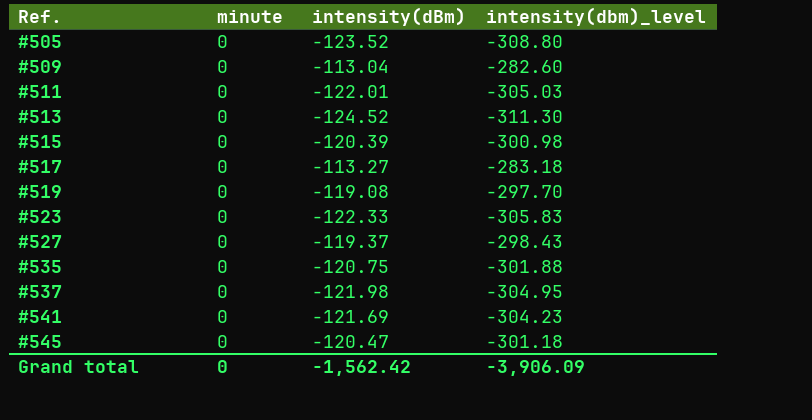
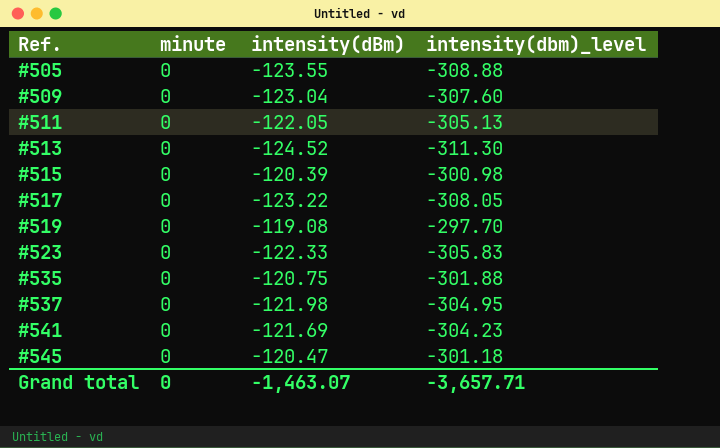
row #527: 0 | -119.37 | -298.43 -> none
#505 | intensity(dBm): -123.52 -> -123.55
#505 | intensity(dbm)_level: -308.80 -> -308.88
#509 | intensity(dBm): -113.04 -> -123.04
#509 | intensity(dbm)_level: -282.60 -> -307.60
#511 | intensity(dBm): -122.01 -> -122.05
#511 | intensity(dbm)_level: -305.03 -> -305.13
#517 | intensity(dBm): -113.27 -> -123.22
#517 | intensity(dbm)_level: -283.18 -> -308.05
Grand total | intensity(dBm): -1,562.42 -> -1,463.07
Grand total | intensity(dbm)_level: -3,906.09 -> -3,657.71

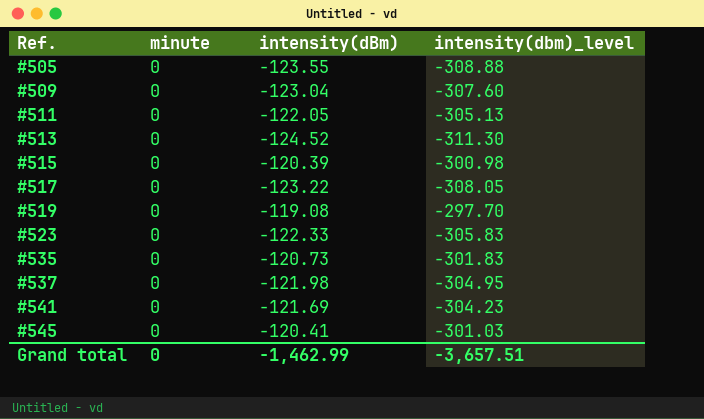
#535 | intensity(dBm): -120.75 -> -120.73
#535 | intensity(dbm)_level: -301.88 -> -301.83
#545 | intensity(dBm): -120.47 -> -120.41
#545 | intensity(dbm)_level: -301.18 -> -301.03
Grand total | intensity(dBm): -1,463.07 -> -1,462.99
Grand total | intensity(dbm)_level: -3,657.71 -> -3,657.51

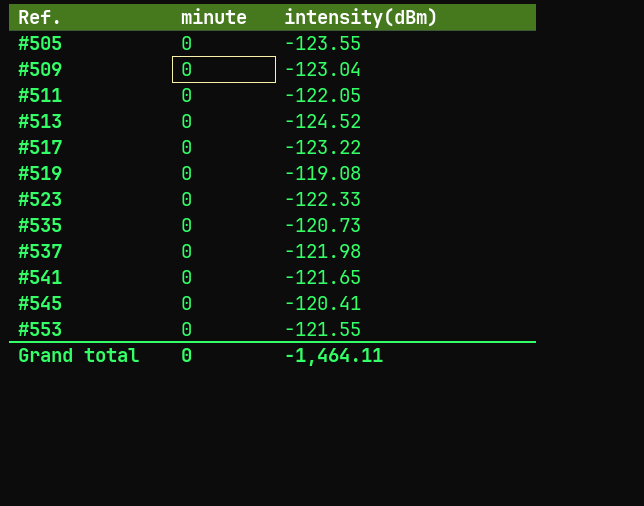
column intensity(dbm)_level | formula: [intensity(dBm)] * 2.5 -> none
row #515: 0 | -120.39 | -300.98 -> none
#541 | intensity(dBm): -121.69 -> -121.65
row #553: none -> 0 | -121.55
Grand total | intensity(dBm): -1,462.99 -> -1,464.11

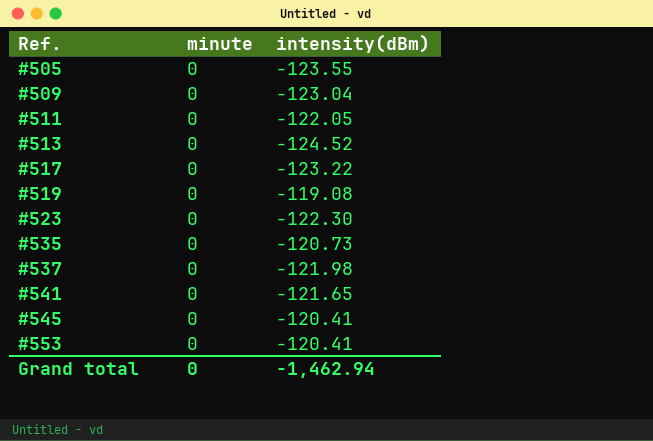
#523 | intensity(dBm): -122.33 -> -122.30
#553 | intensity(dBm): -121.55 -> -120.41
Grand total | intensity(dBm): -1,464.11 -> -1,462.94

